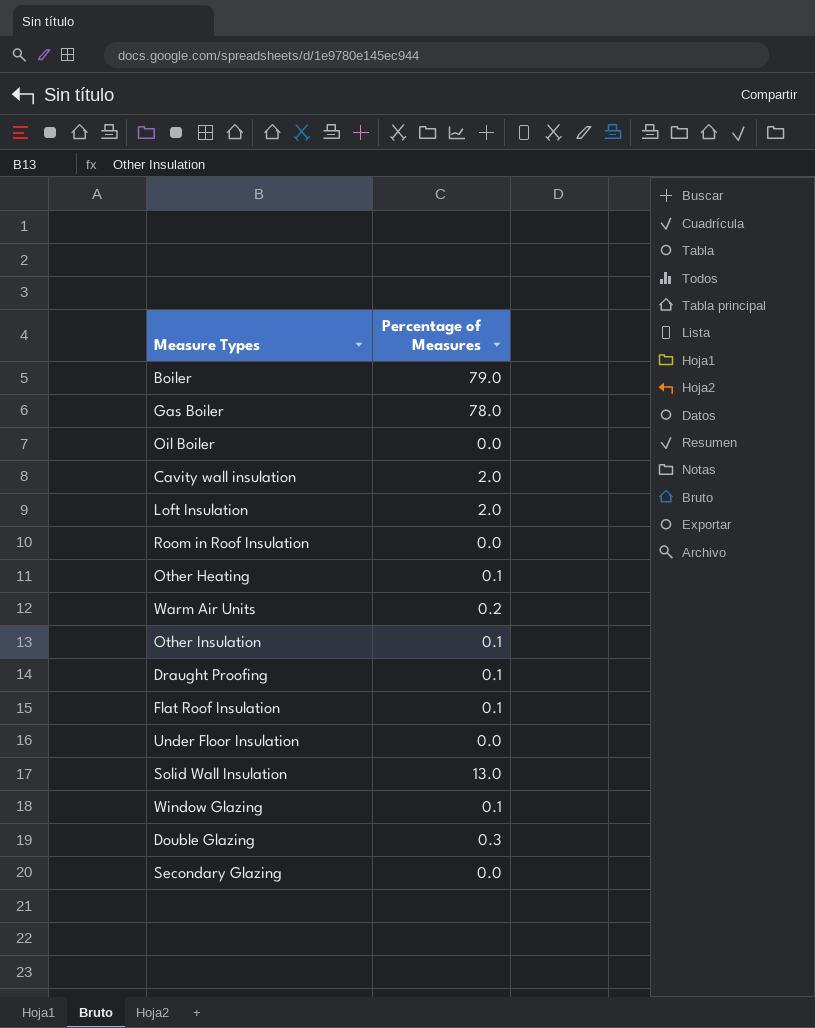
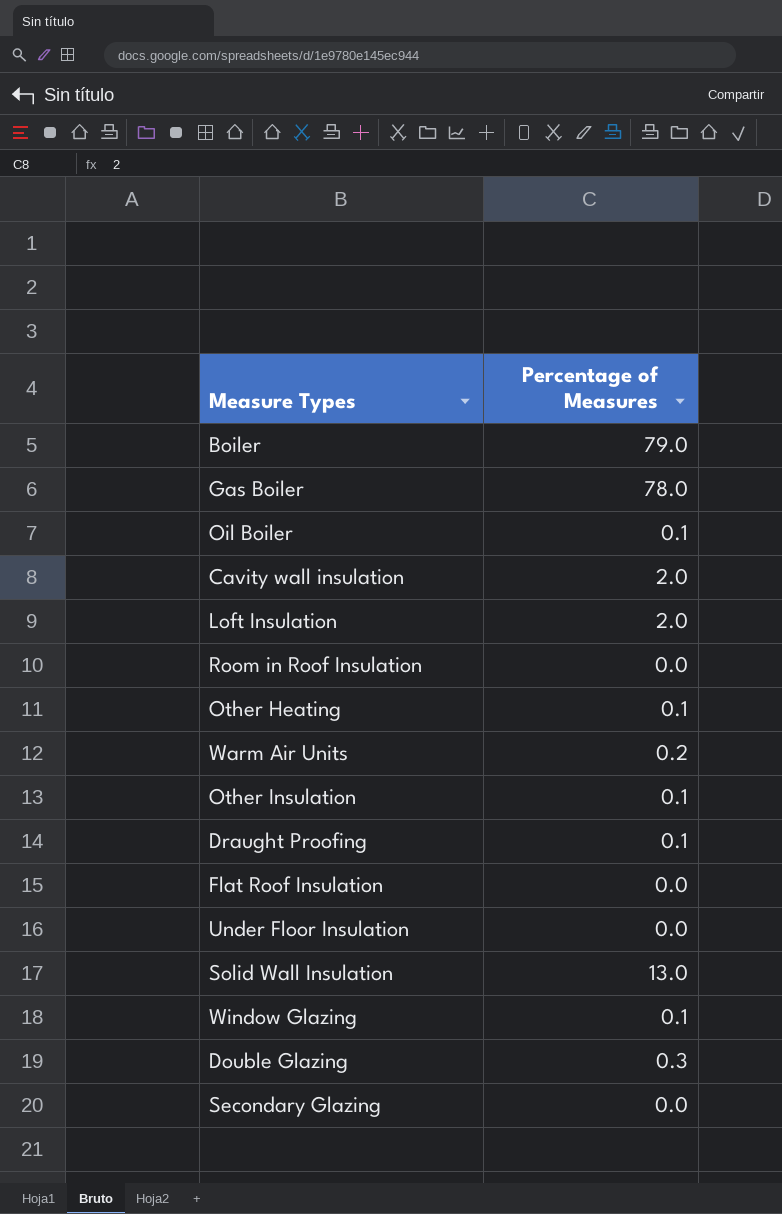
Oil Boiler | Percentage of Measures: 0.0 -> 0.1
Flat Roof Insulation | Percentage of Measures: 0.1 -> 0.0

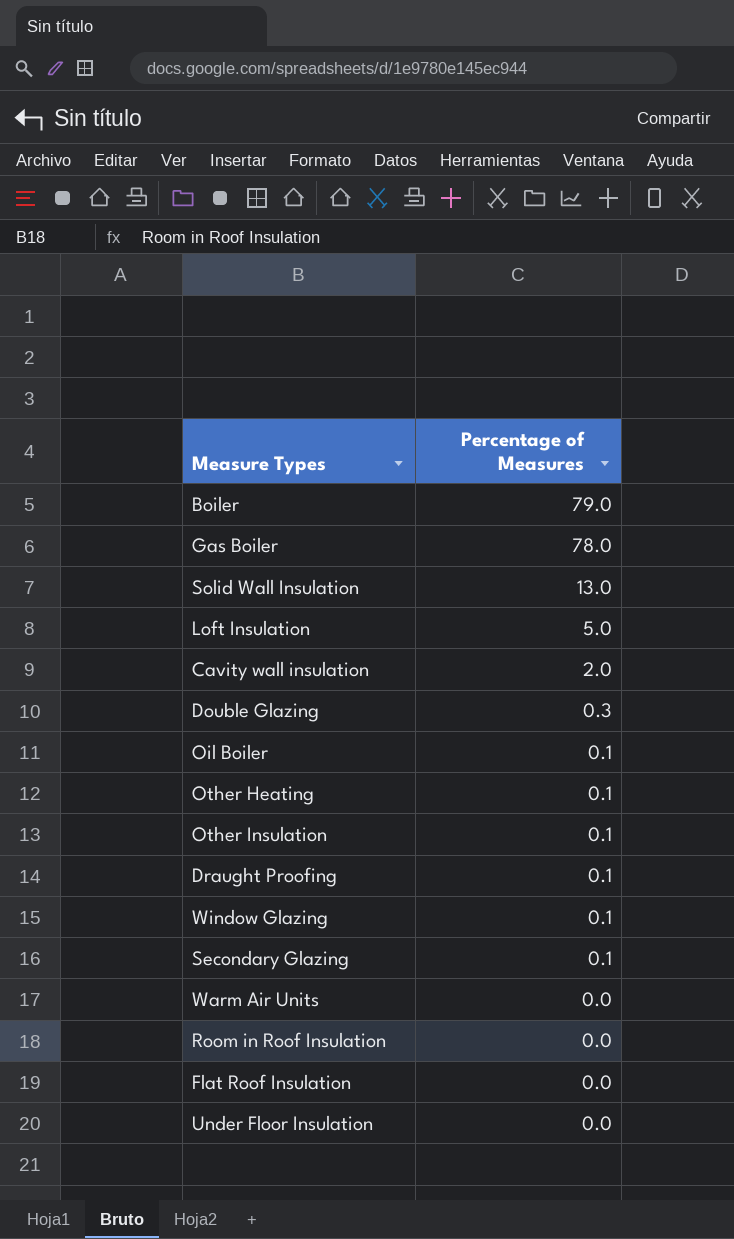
row order: none -> Percentage of Measures descending
Loft Insulation | Percentage of Measures: 2.0 -> 5.0
Secondary Glazing | Percentage of Measures: 0.0 -> 0.1
Warm Air Units | Percentage of Measures: 0.2 -> 0.0

